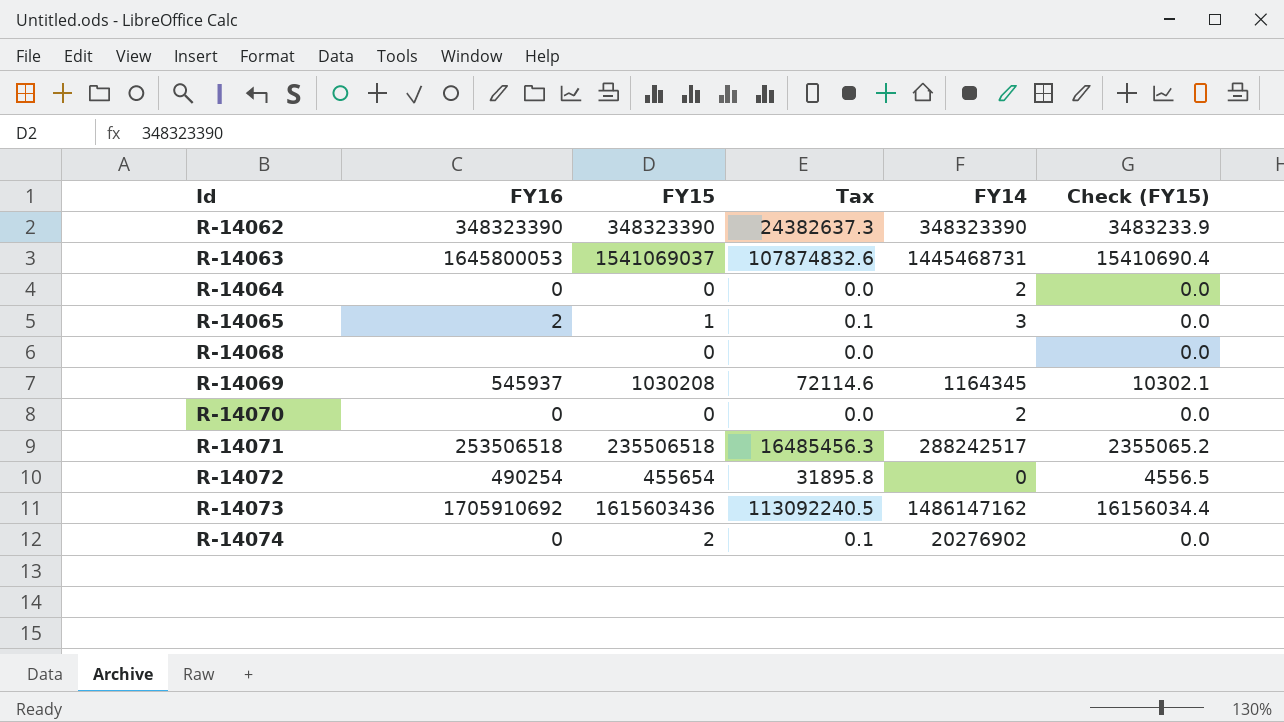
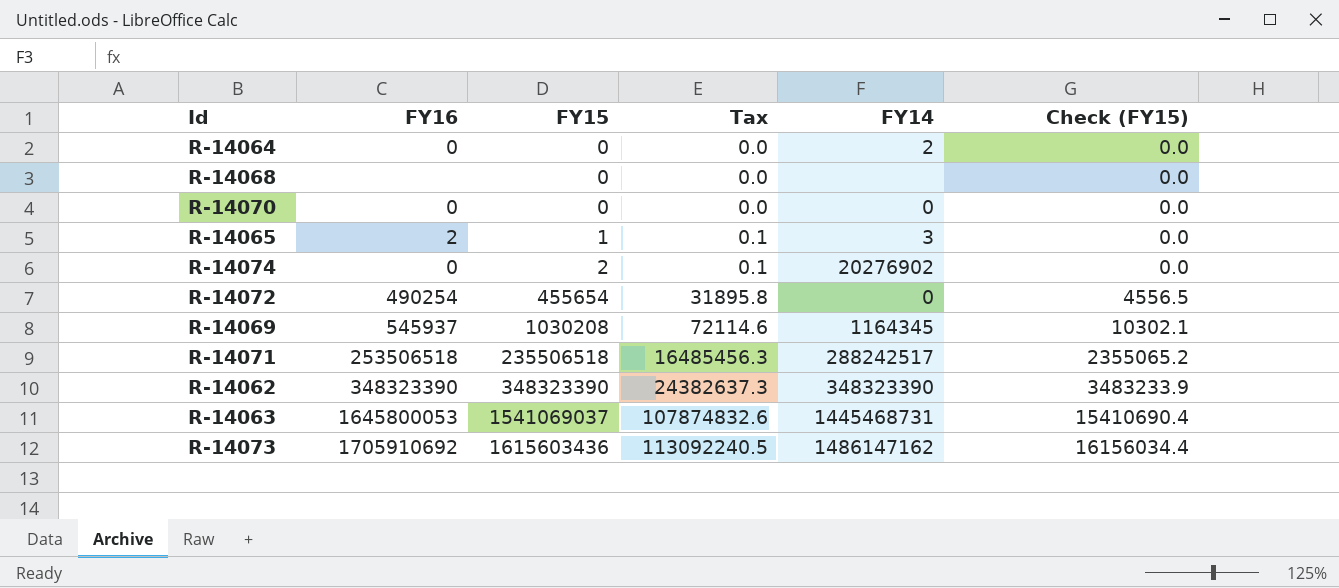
row order: Id ascending -> FY15 ascending
R-14070 | FY14: 2 -> 0

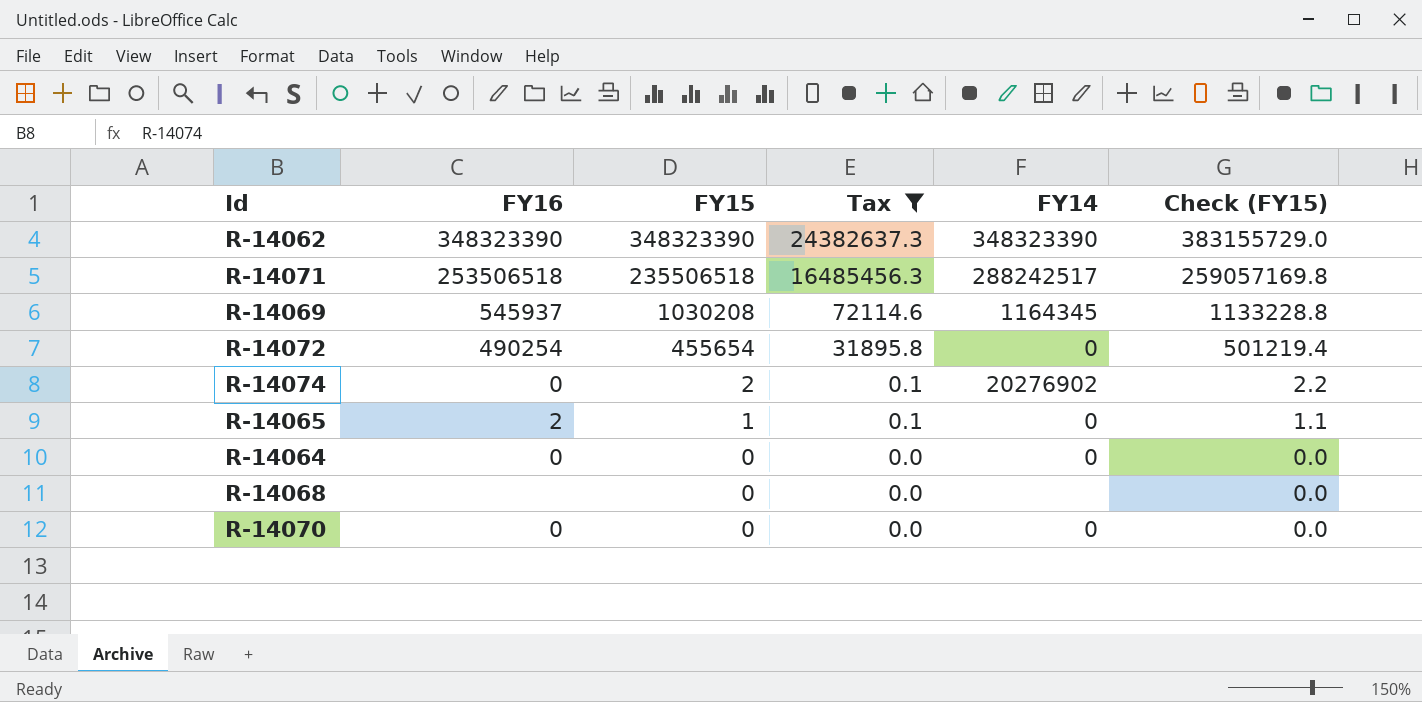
filter: none -> Tax <= 24382637.3
row order: FY15 ascending -> FY15 descending
column Check (FY15) | formula: [FY15] * 0.01 -> [FY15] * 1.1
R-14065 | FY14: 3 -> 0
R-14064 | FY14: 2 -> 0

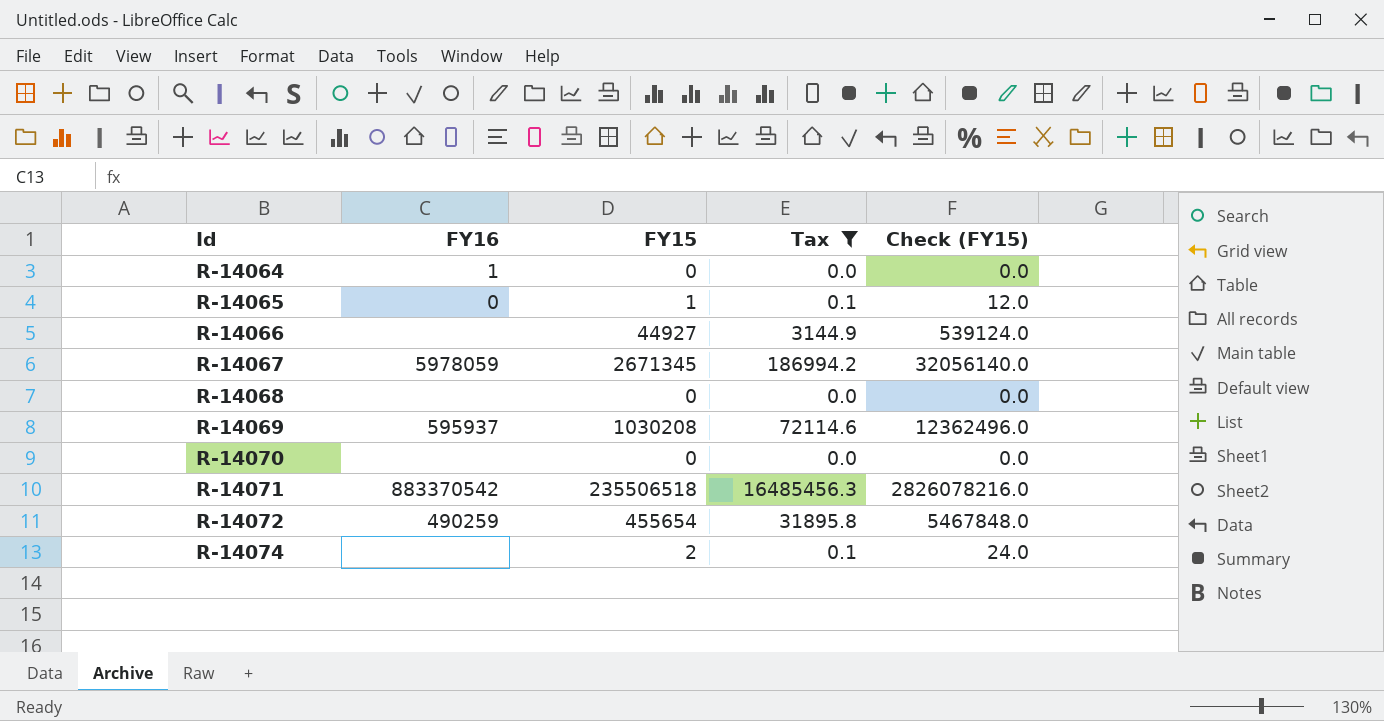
row order: FY15 descending -> Id ascending
column FY14 | position: 5 -> none
column Check (FY15) | formula: [FY15] * 1.1 -> [FY15] * 12
row R-14062: 348323390 | 348323390 | 24382637.3 | 348323390 | 383155729.0 -> none
R-14064 | FY16: 0 -> 1
R-14065 | FY16: 2 -> 0
row R-14066: none -> none | 44927 | 3144.9 | 539124.0
row R-14067: none -> 5978059 | 2671345 | 186994.2 | 32056140.0
R-14069 | FY16: 545937 -> 595937
R-14070 | FY16: 0 -> none
R-14071 | FY16: 253506518 -> 883370542
R-14072 | FY16: 490254 -> 490259
R-14074 | FY16: 0 -> none

